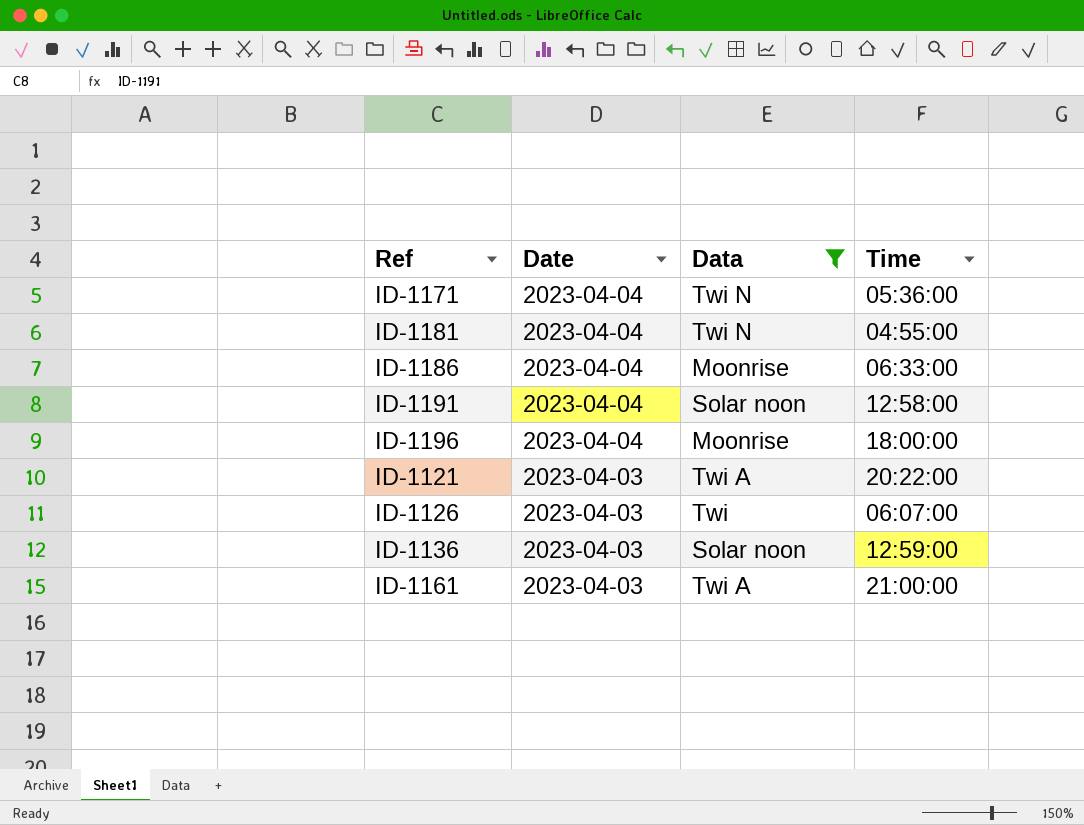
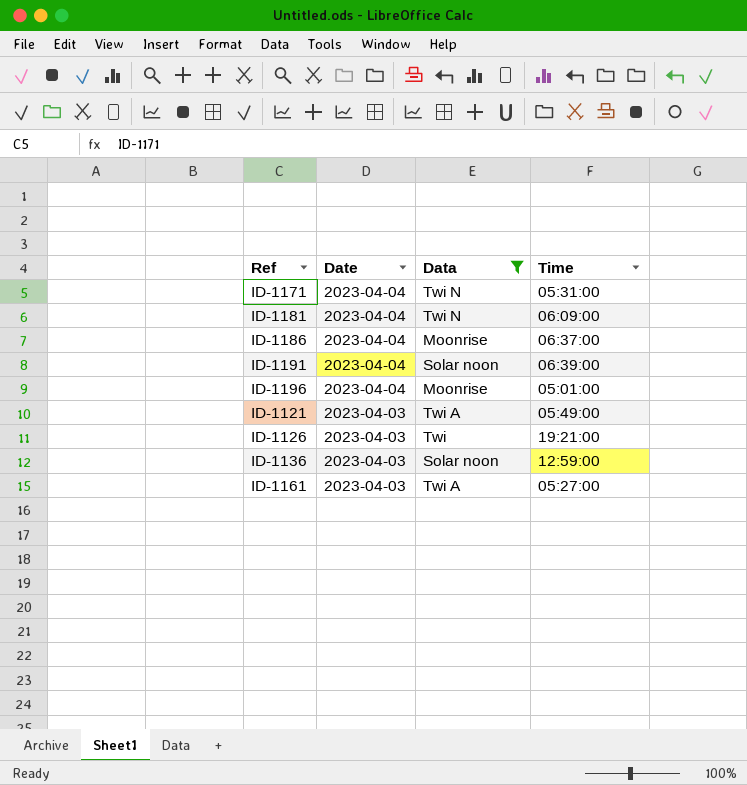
ID-1171 | Time: 05:36:00 -> 05:31:00
ID-1181 | Time: 04:55:00 -> 06:09:00
ID-1186 | Time: 06:33:00 -> 06:37:00
ID-1191 | Time: 12:58:00 -> 06:39:00
ID-1196 | Time: 18:00:00 -> 05:01:00
ID-1121 | Time: 20:22:00 -> 05:49:00
ID-1126 | Time: 06:07:00 -> 19:21:00
ID-1161 | Time: 21:00:00 -> 05:27:00

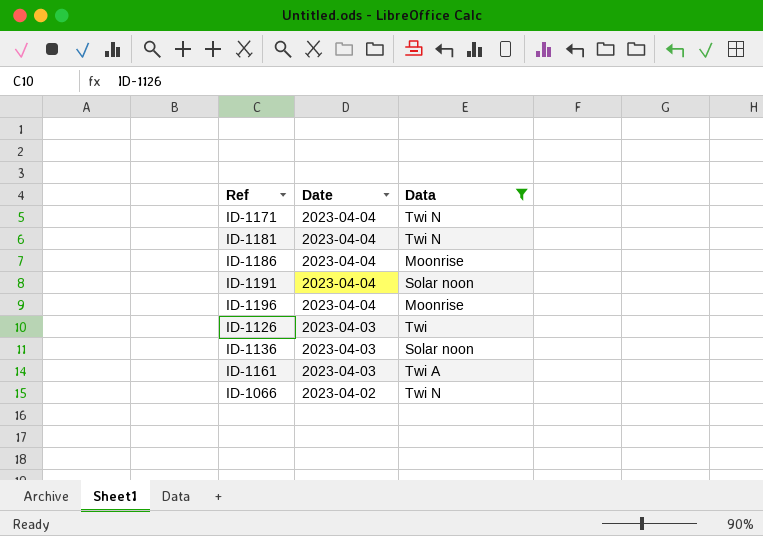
column Time | position: 4 -> none
row ID-1121: 2023-04-03 | Twi A | 05:49:00 -> none
row ID-1066: none -> 2023-04-02 | Twi N

